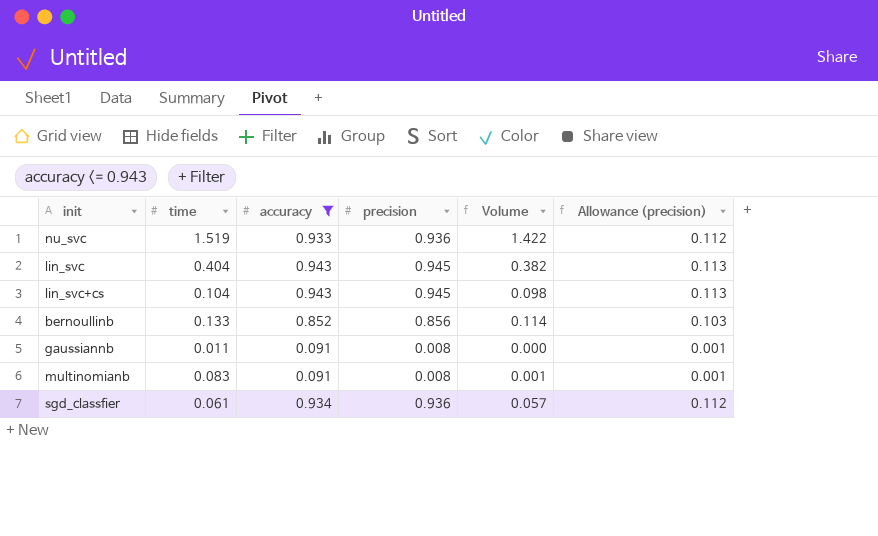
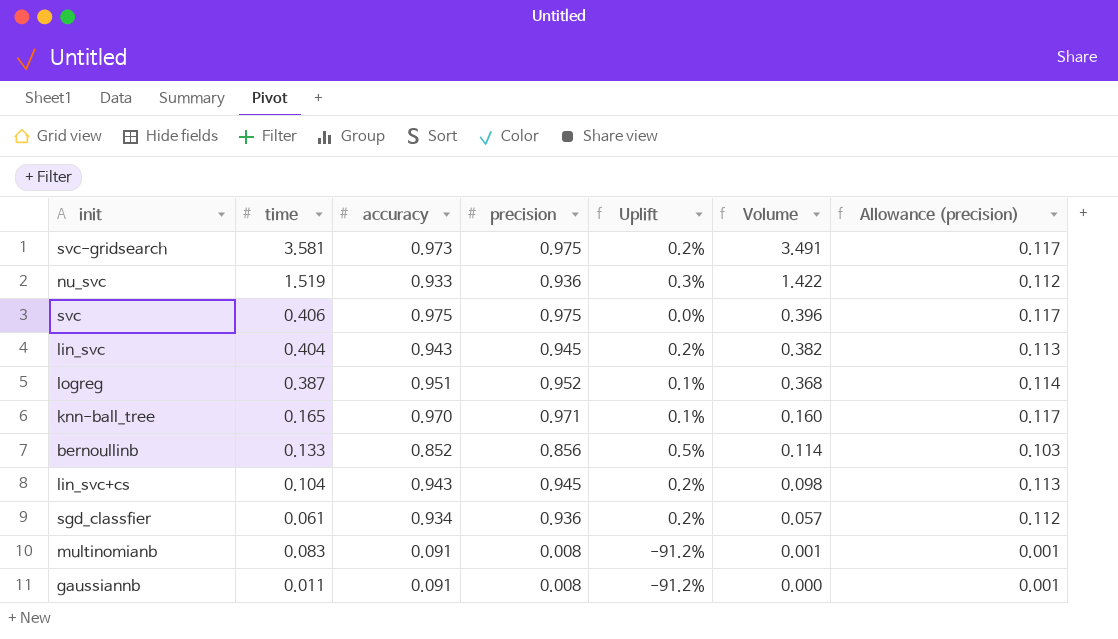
filter: accuracy <= 0.943 -> none
row order: none -> Volume descending
column Uplift | formula: none -> ([precision] - [accuracy]) / [accuracy]

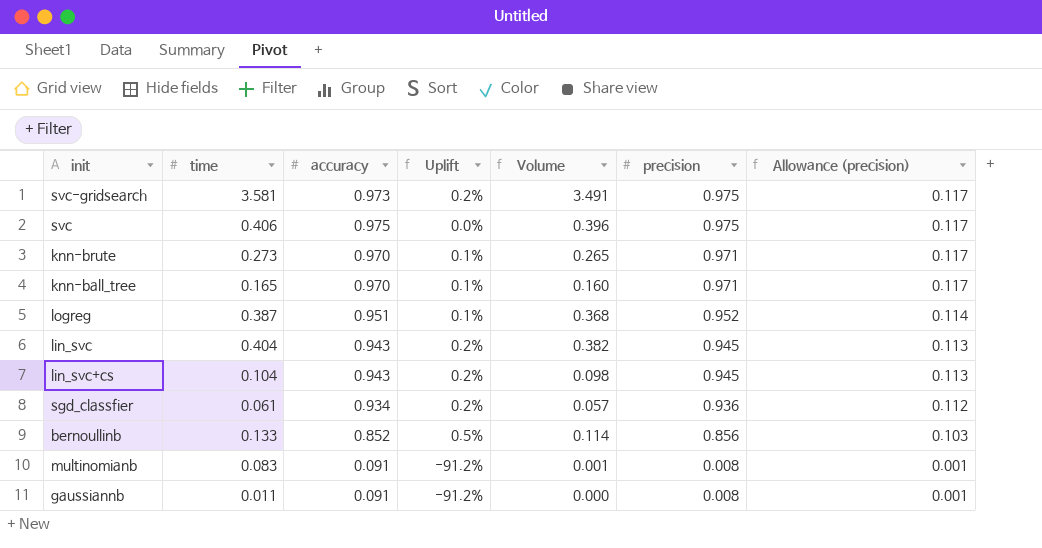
row order: Volume descending -> precision descending
column precision | position: 4 -> 6
row nu_svc: 1.519 | 0.933 | 0.936 | 0.3% | 1.422 | 0.112 -> none
row knn-brute: none -> 0.273 | 0.970 | 0.1% | 0.265 | 0.971 | 0.117

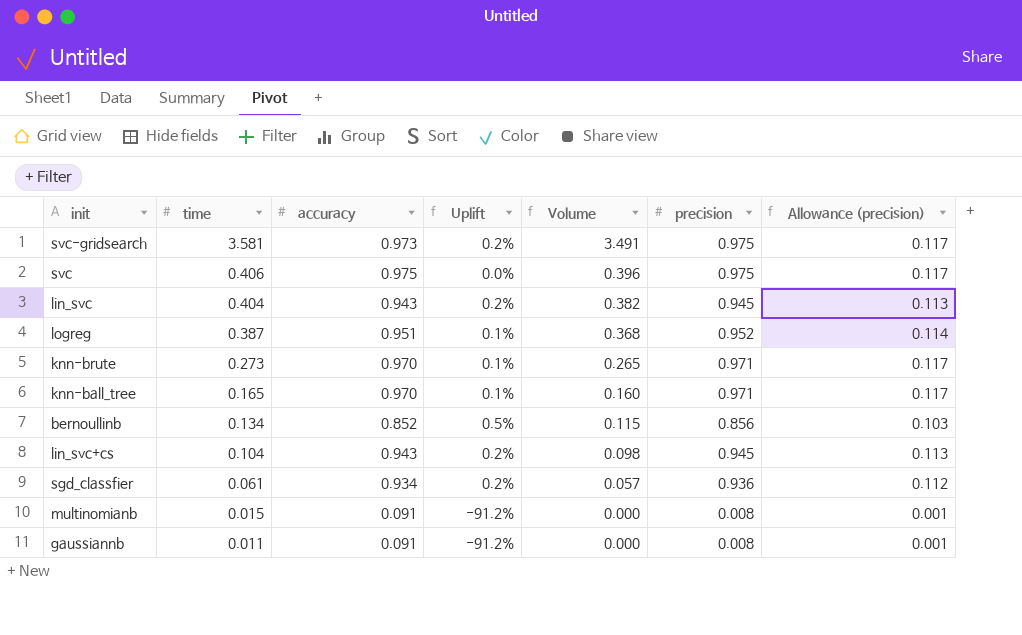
row order: precision descending -> time descending
bernoullinb | time: 0.133 -> 0.134
bernoullinb | Volume: 0.114 -> 0.115
multinomianb | time: 0.083 -> 0.015
multinomianb | Volume: 0.001 -> 0.000

